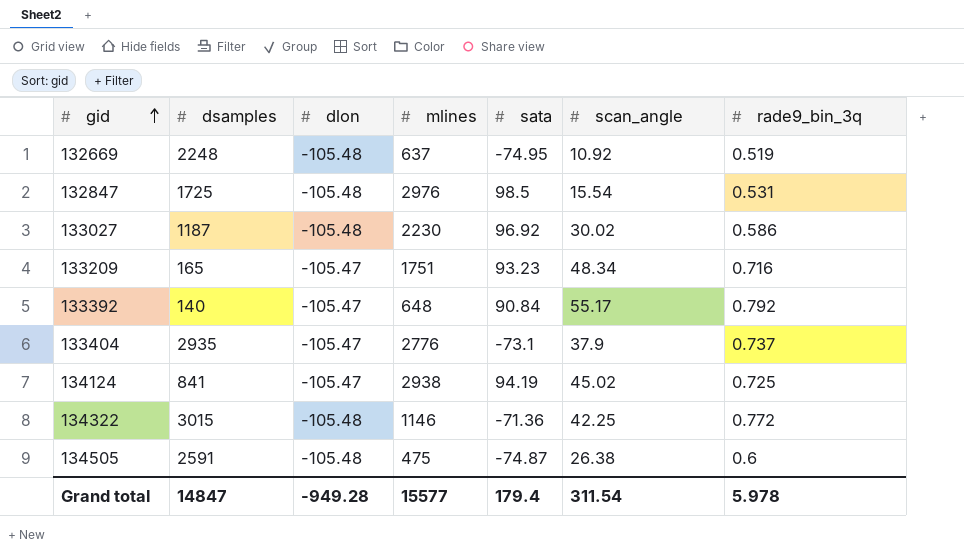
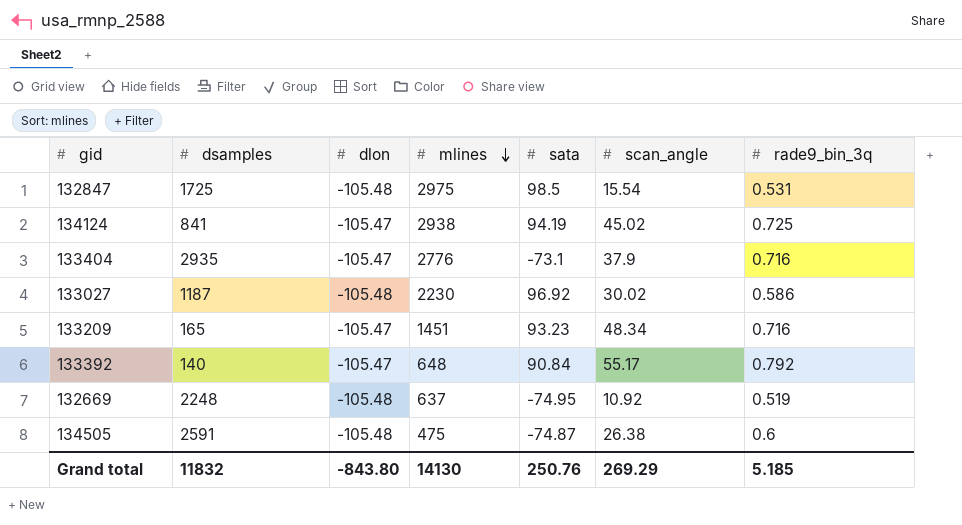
row order: gid ascending -> mlines descending
row 134322: 3015 | -105.48 | 1146 | -71.36 | 42.25 | 0.772 -> none
132847 | mlines: 2976 -> 2975
133404 | rade9_bin_3q: 0.737 -> 0.716
133209 | mlines: 1751 -> 1451
Grand total | dsamples: 14847 -> 11832
Grand total | dlon: -949.28 -> -843.80
Grand total | mlines: 15577 -> 14130
Grand total | sata: 179.4 -> 250.76
Grand total | scan_angle: 311.54 -> 269.29
Grand total | rade9_bin_3q: 5.978 -> 5.185

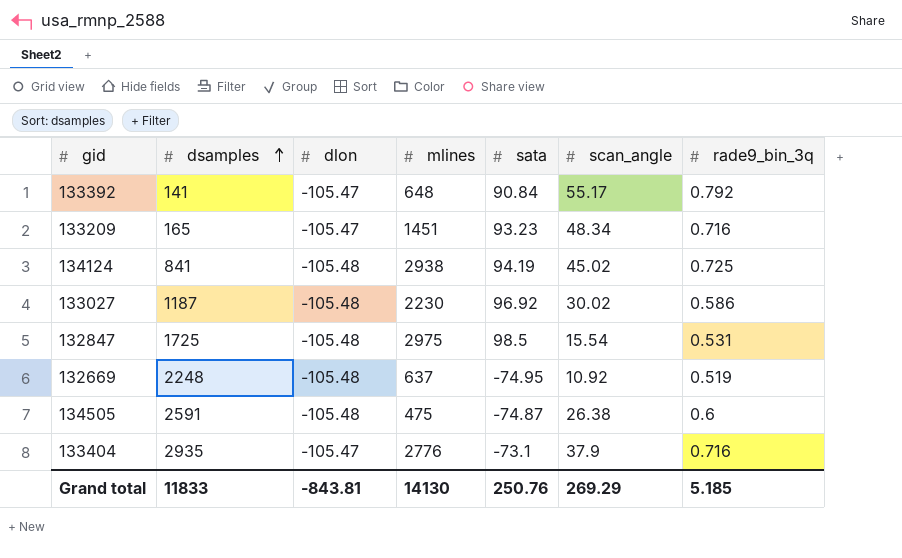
row order: mlines descending -> dsamples ascending
133392 | dsamples: 140 -> 141
134124 | dlon: -105.47 -> -105.48
Grand total | dsamples: 11832 -> 11833
Grand total | dlon: -843.80 -> -843.81

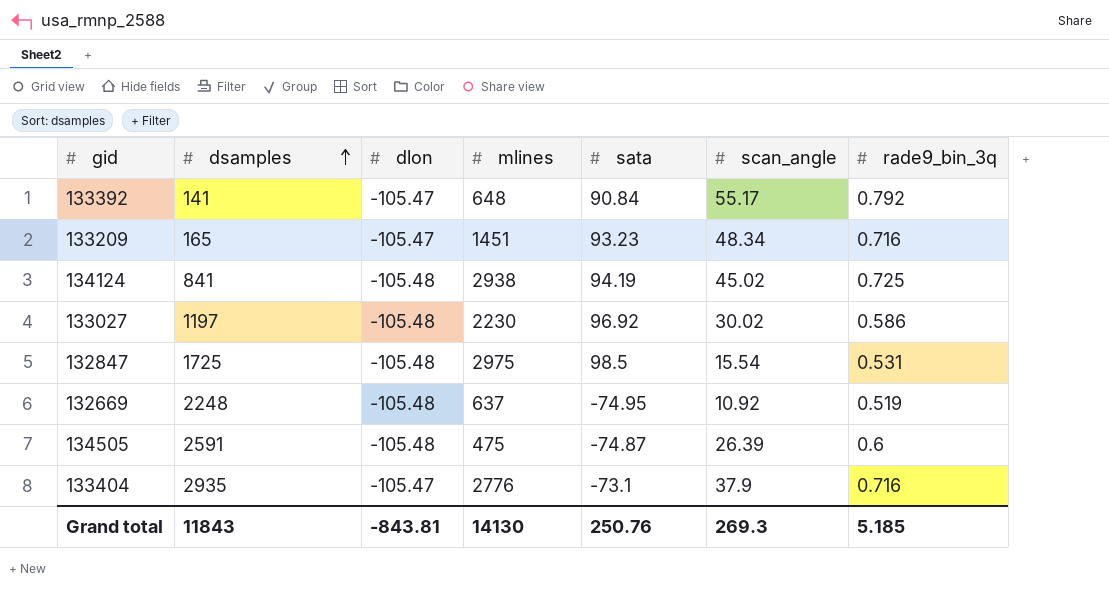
133027 | dsamples: 1187 -> 1197
134505 | scan_angle: 26.38 -> 26.39
Grand total | dsamples: 11833 -> 11843
Grand total | scan_angle: 269.29 -> 269.3

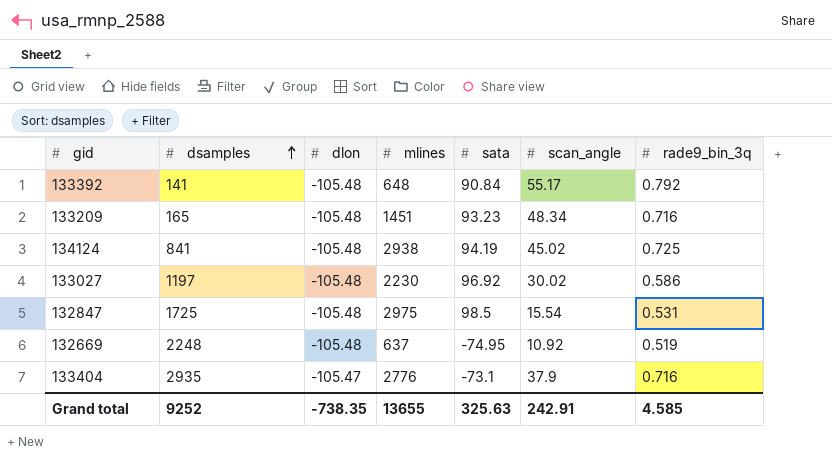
row 134505: 2591 | -105.48 | 475 | -74.87 | 26.39 | 0.6 -> none
133392 | dlon: -105.47 -> -105.48
133209 | dlon: -105.47 -> -105.48
Grand total | dsamples: 11843 -> 9252
Grand total | dlon: -843.81 -> -738.35
Grand total | mlines: 14130 -> 13655
Grand total | sata: 250.76 -> 325.63
Grand total | scan_angle: 269.3 -> 242.91
Grand total | rade9_bin_3q: 5.185 -> 4.585

